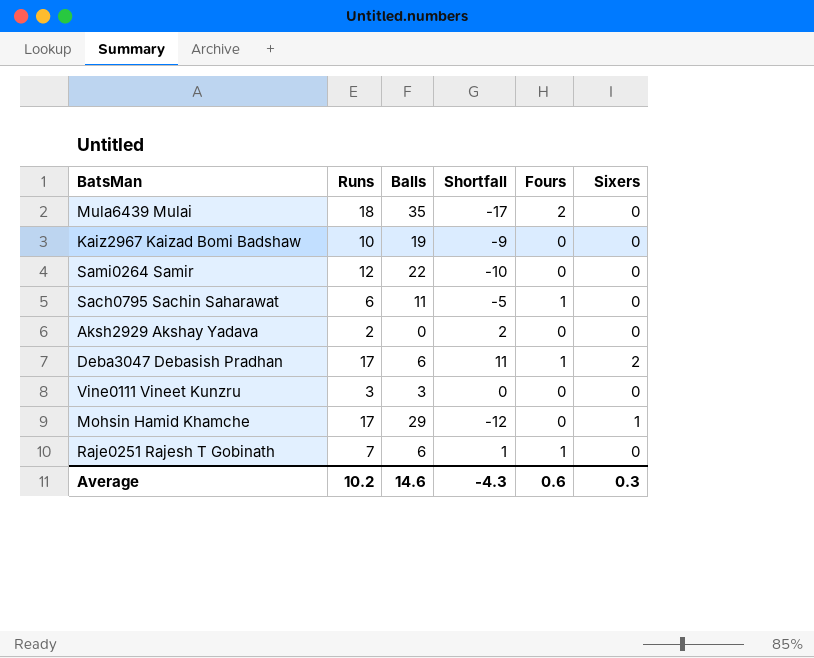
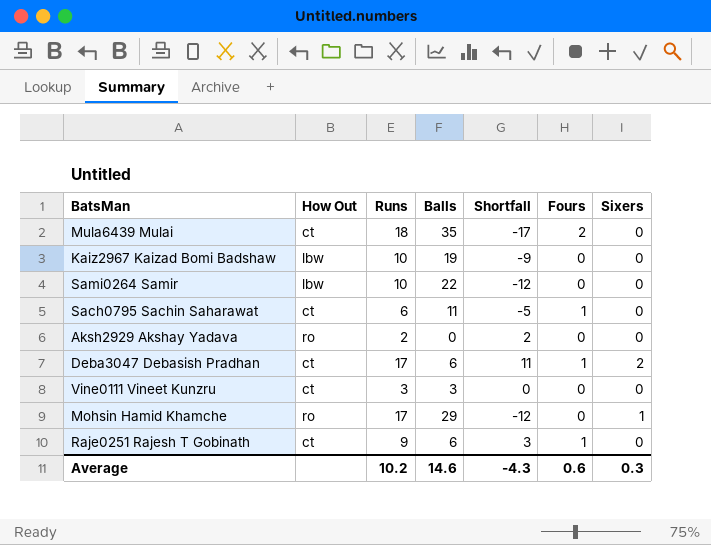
column How Out | position: none -> 2
Sami0264 Samir | Runs: 12 -> 10
Sami0264 Samir | Shortfall: -10 -> -12
Raje0251 Rajesh T Gobinath | Runs: 7 -> 9
Raje0251 Rajesh T Gobinath | Shortfall: 1 -> 3

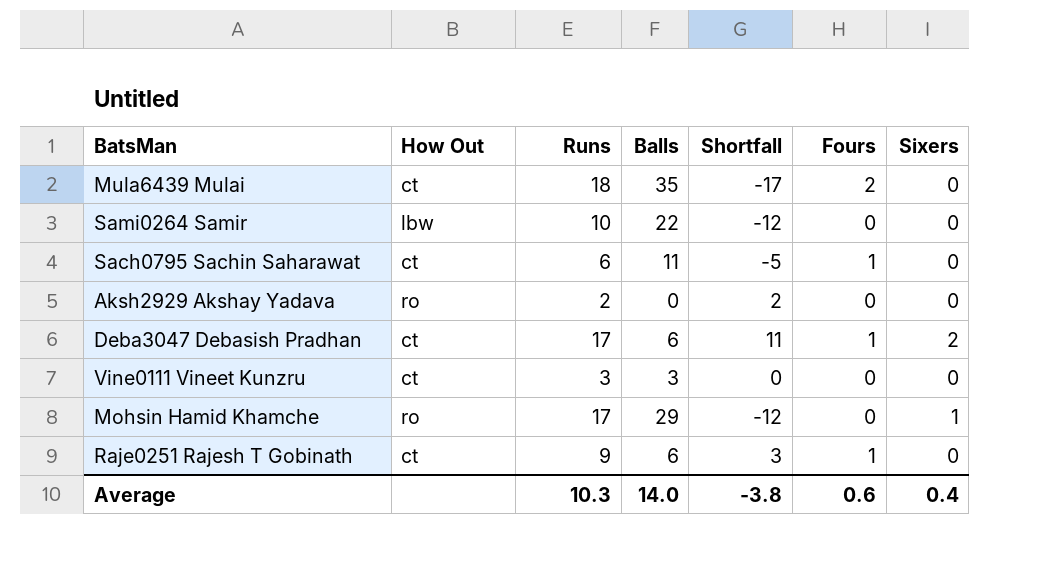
row Kaiz2967 Kaizad Bomi Badshaw: lbw | 10 | 19 | -9 | 0 | 0 -> none
Average | Runs: 10.2 -> 10.3
Average | Balls: 14.6 -> 14.0
Average | Shortfall: -4.3 -> -3.8
Average | Sixers: 0.3 -> 0.4

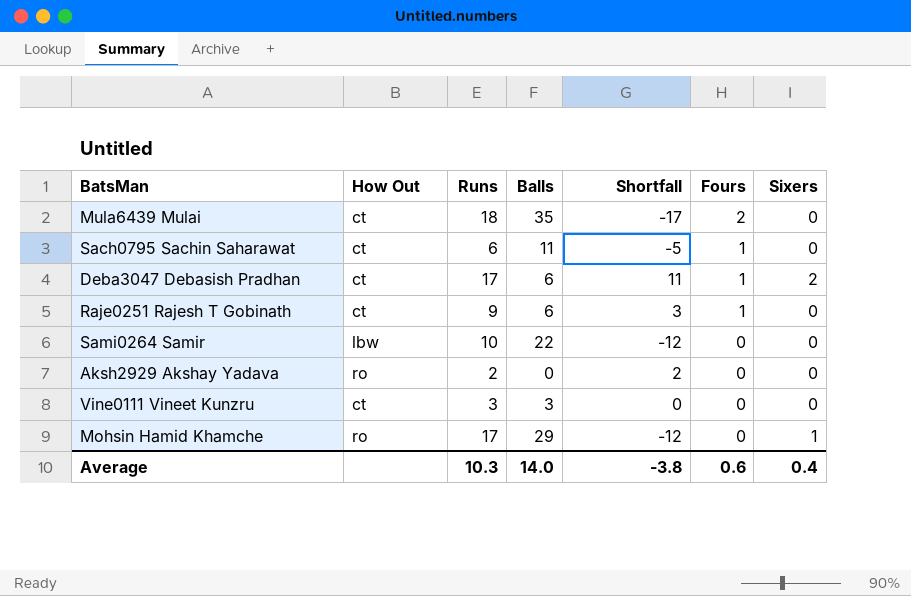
row order: none -> Fours descending

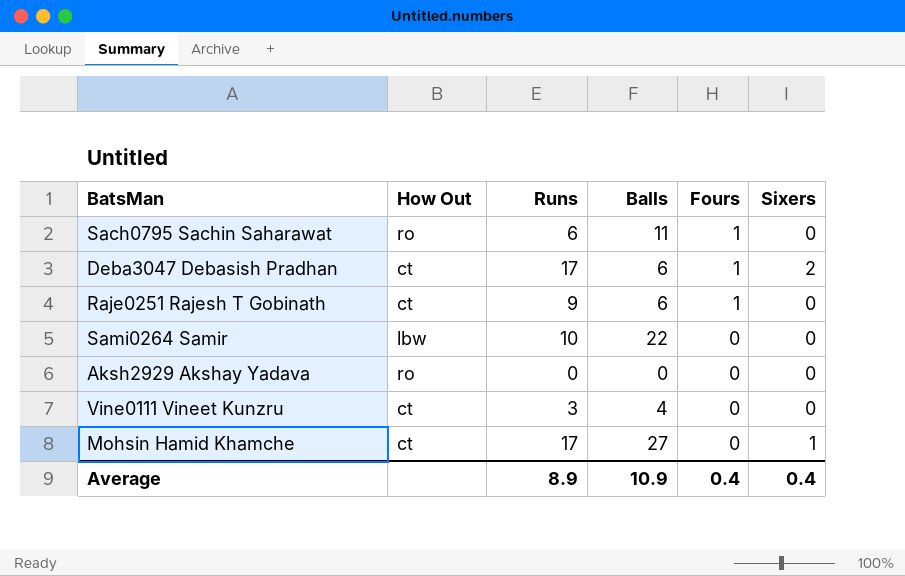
column Shortfall | formula: [Runs] - [Balls] -> none
row Mula6439 Mulai: ct | 18 | 35 | -17 | 2 | 0 -> none
Sach0795 Sachin Saharawat | How Out: ct -> ro
Aksh2929 Akshay Yadava | Runs: 2 -> 0
Vine0111 Vineet Kunzru | Balls: 3 -> 4
Mohsin Hamid Khamche | How Out: ro -> ct
Mohsin Hamid Khamche | Balls: 29 -> 27
Average | Runs: 10.3 -> 8.9
Average | Balls: 14.0 -> 10.9
Average | Fours: 0.6 -> 0.4

